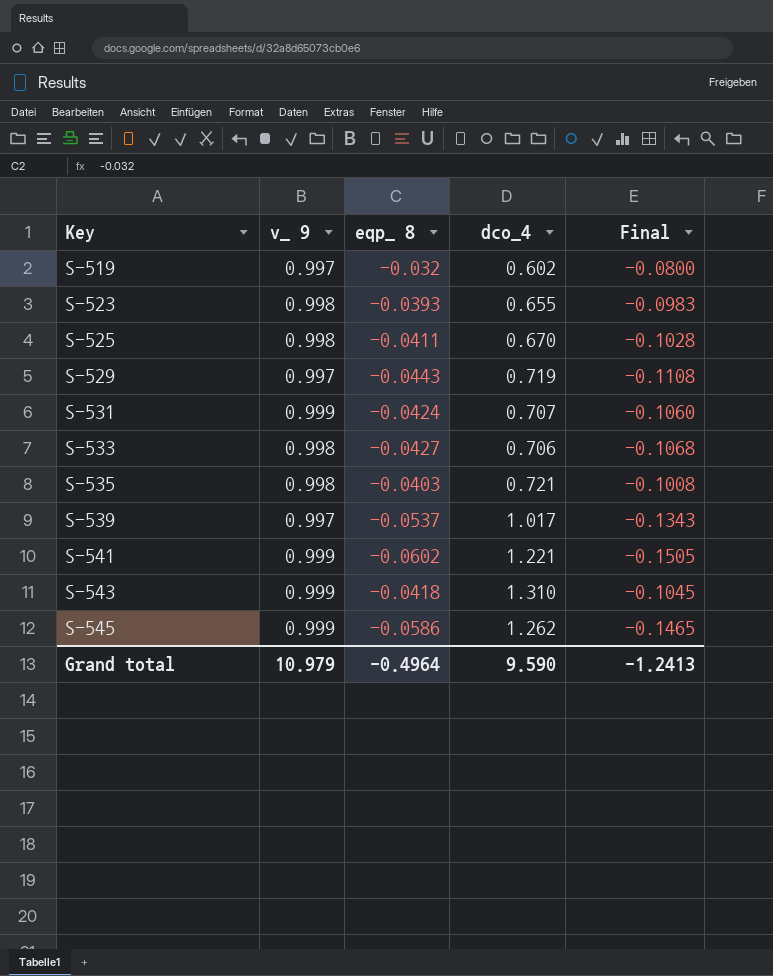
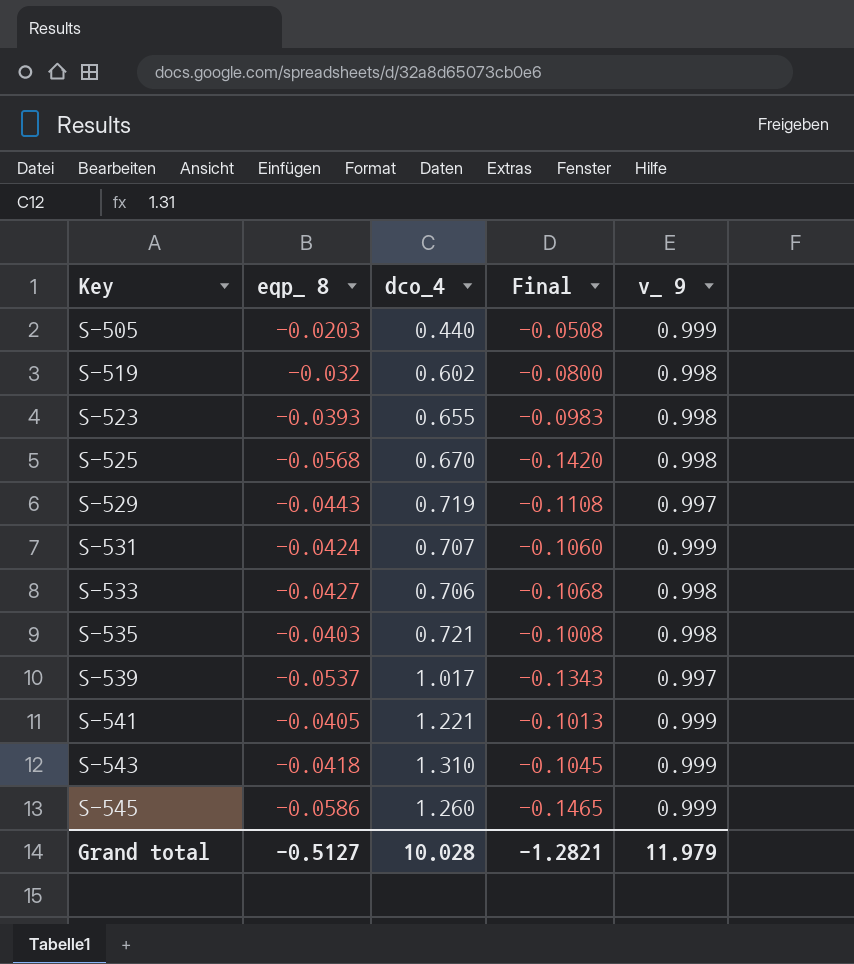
column v_ 9 | position: 2 -> 5
row S-505: none -> -0.0203 | 0.440 | -0.0508 | 0.999
S-519 | v_ 9: 0.997 -> 0.998
S-525 | eqp_ 8: -0.0411 -> -0.0568
S-525 | Final: -0.1028 -> -0.1420
S-541 | eqp_ 8: -0.0602 -> -0.0405
S-541 | Final: -0.1505 -> -0.1013
S-545 | dco_4: 1.262 -> 1.260
Grand total | eqp_ 8: -0.4964 -> -0.5127
Grand total | dco_4: 9.590 -> 10.028
Grand total | Final: -1.2413 -> -1.2821
Grand total | v_ 9: 10.979 -> 11.979

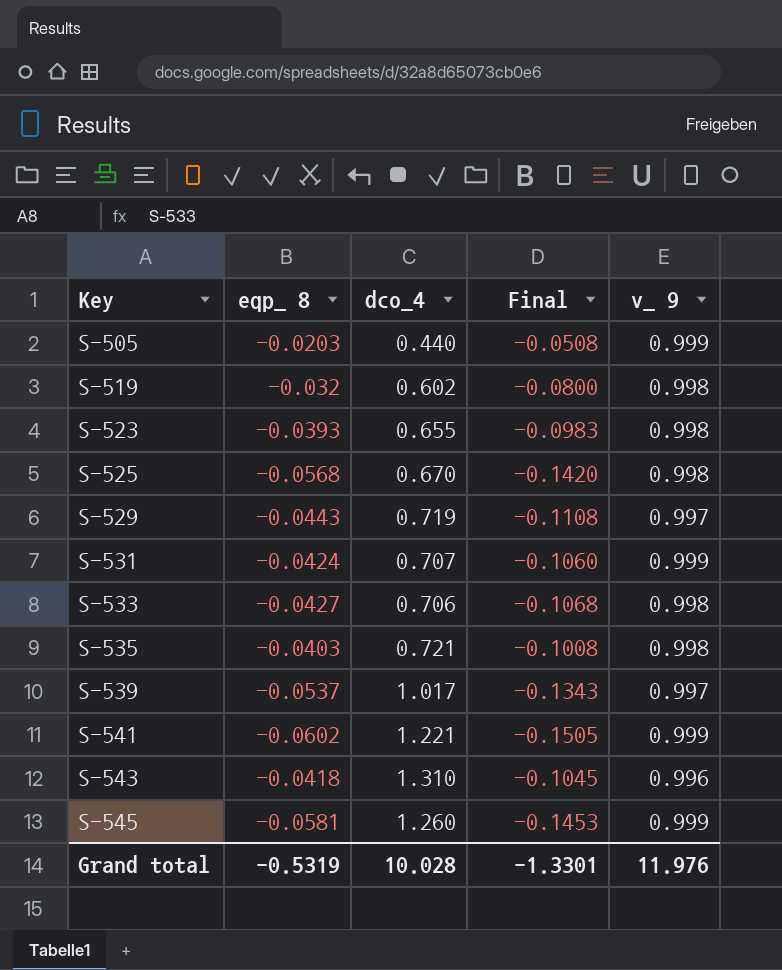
S-541 | eqp_ 8: -0.0405 -> -0.0602
S-541 | Final: -0.1013 -> -0.1505
S-543 | v_ 9: 0.999 -> 0.996
S-545 | eqp_ 8: -0.0586 -> -0.0581
S-545 | Final: -0.1465 -> -0.1453
Grand total | eqp_ 8: -0.5127 -> -0.5319
Grand total | Final: -1.2821 -> -1.3301
Grand total | v_ 9: 11.979 -> 11.976

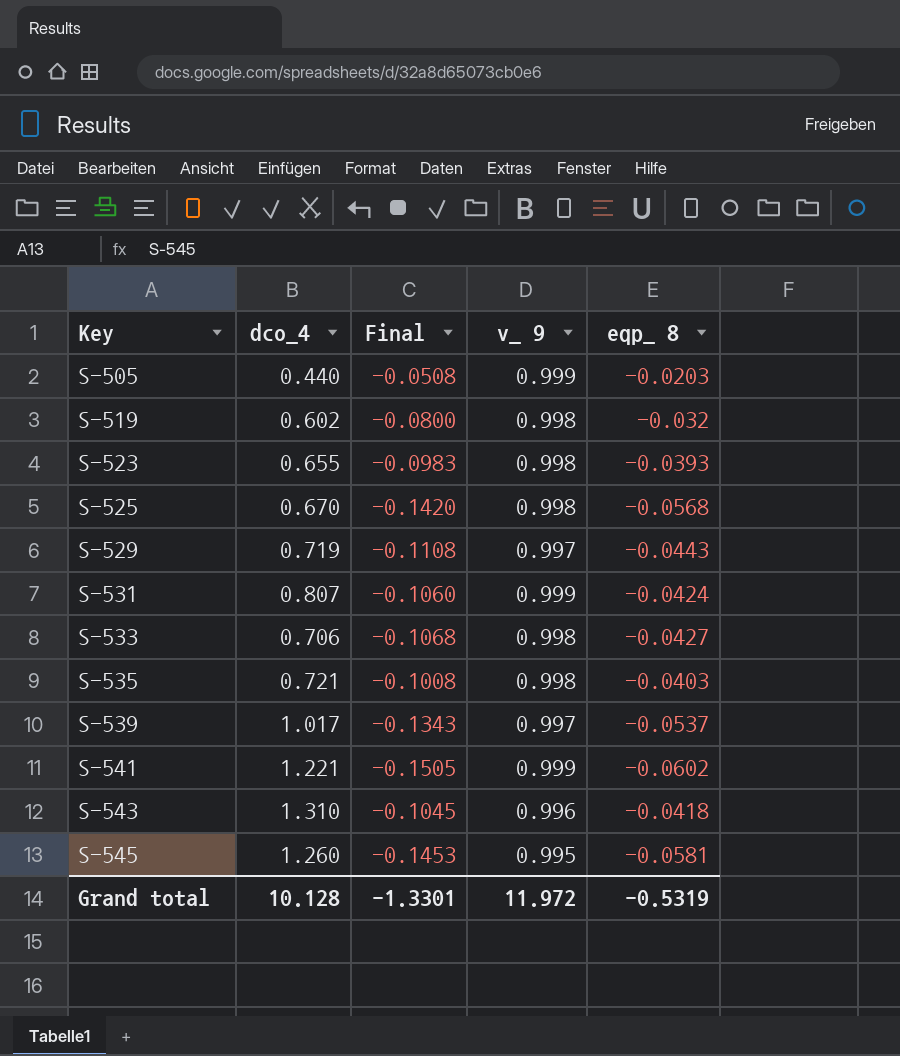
column eqp_ 8 | position: 2 -> 5
S-531 | dco_4: 0.707 -> 0.807
S-545 | v_ 9: 0.999 -> 0.995
Grand total | dco_4: 10.028 -> 10.128
Grand total | v_ 9: 11.976 -> 11.972

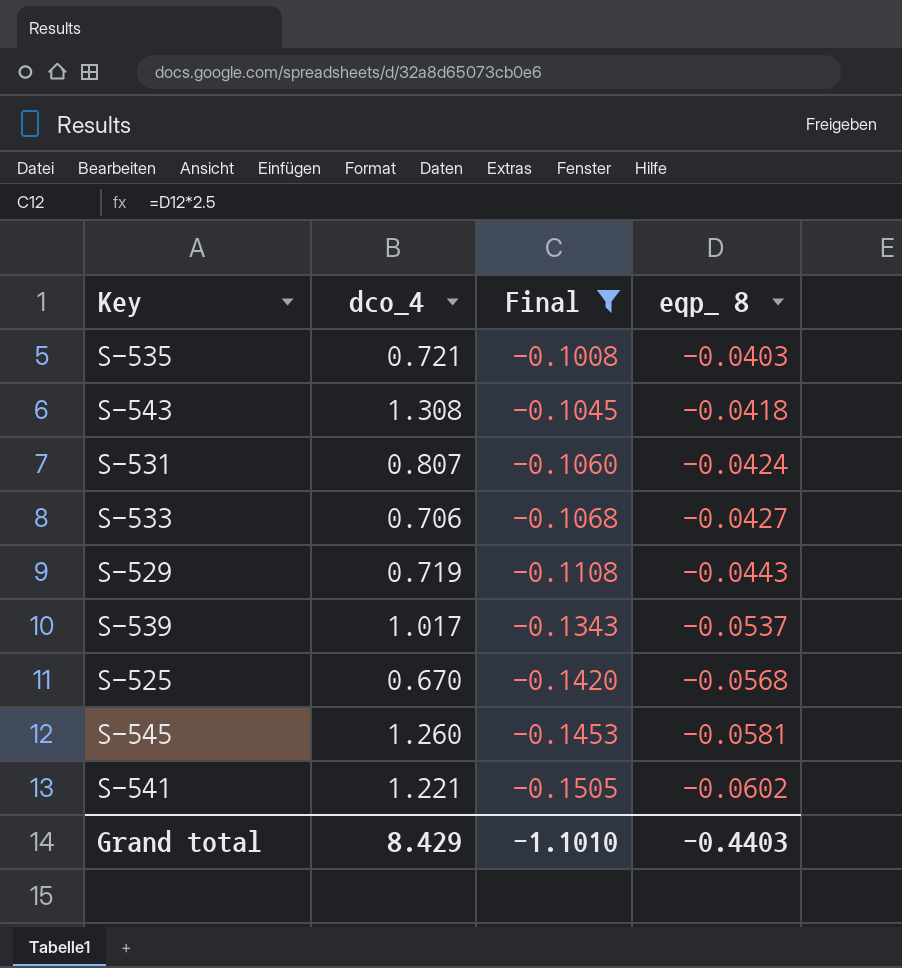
filter: none -> Final <= -0.1008
row order: Key ascending -> Final descending
column v_ 9 | position: 4 -> none
S-543 | dco_4: 1.310 -> 1.308
Grand total | dco_4: 10.128 -> 8.429
Grand total | Final: -1.3301 -> -1.1010
Grand total | eqp_ 8: -0.5319 -> -0.4403

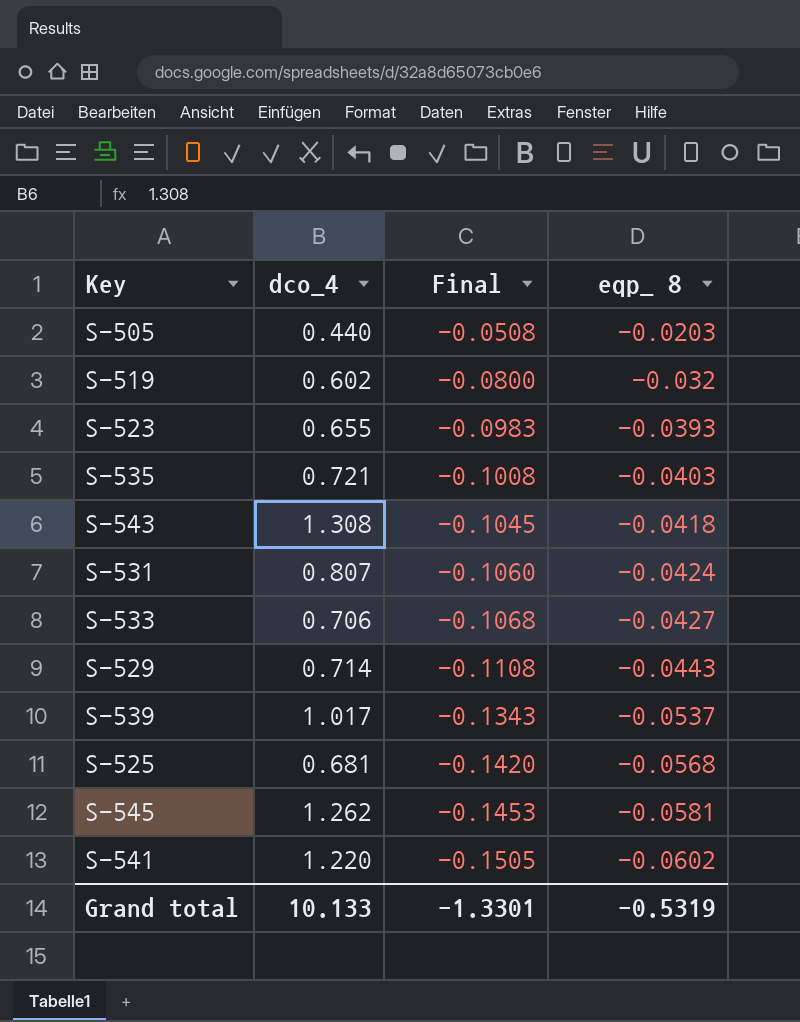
filter: Final <= -0.1008 -> none
S-529 | dco_4: 0.719 -> 0.714
S-525 | dco_4: 0.670 -> 0.681
S-545 | dco_4: 1.260 -> 1.262
S-541 | dco_4: 1.221 -> 1.220
Grand total | dco_4: 8.429 -> 10.133
Grand total | Final: -1.1010 -> -1.3301
Grand total | eqp_ 8: -0.4403 -> -0.5319

